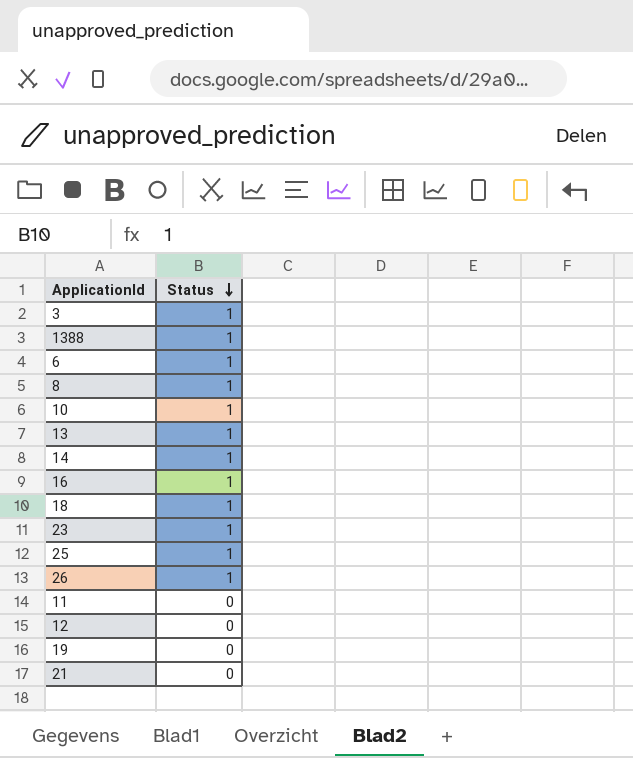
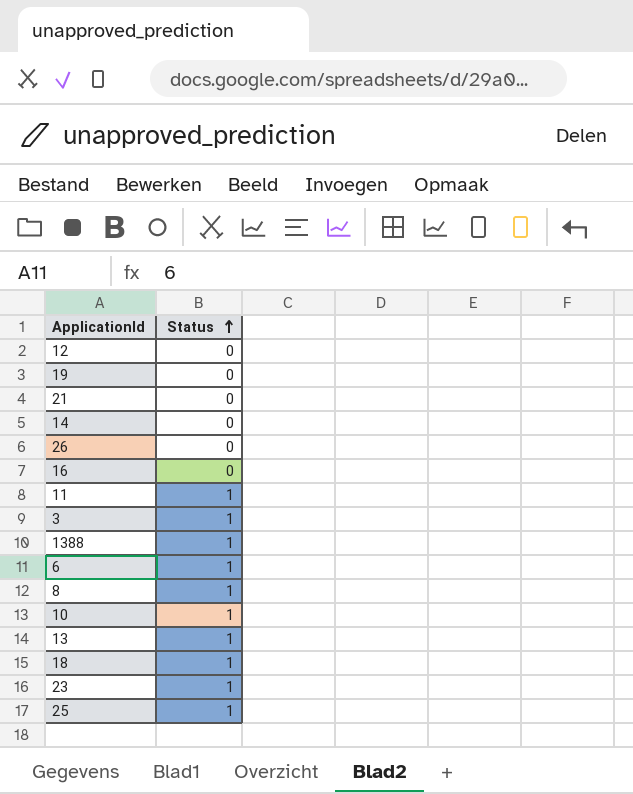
row order: Status descending -> Status ascending
14 | Status: 1 -> 0
26 | Status: 1 -> 0
16 | Status: 1 -> 0
11 | Status: 0 -> 1

